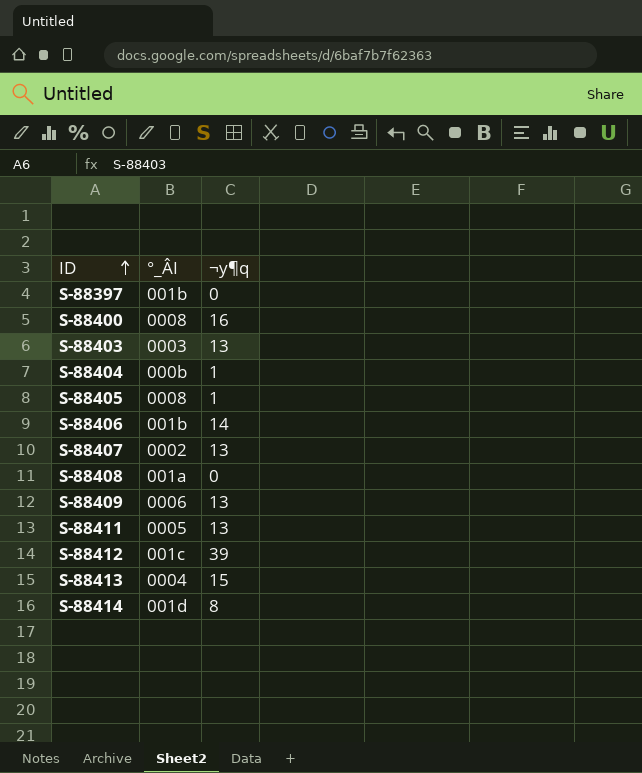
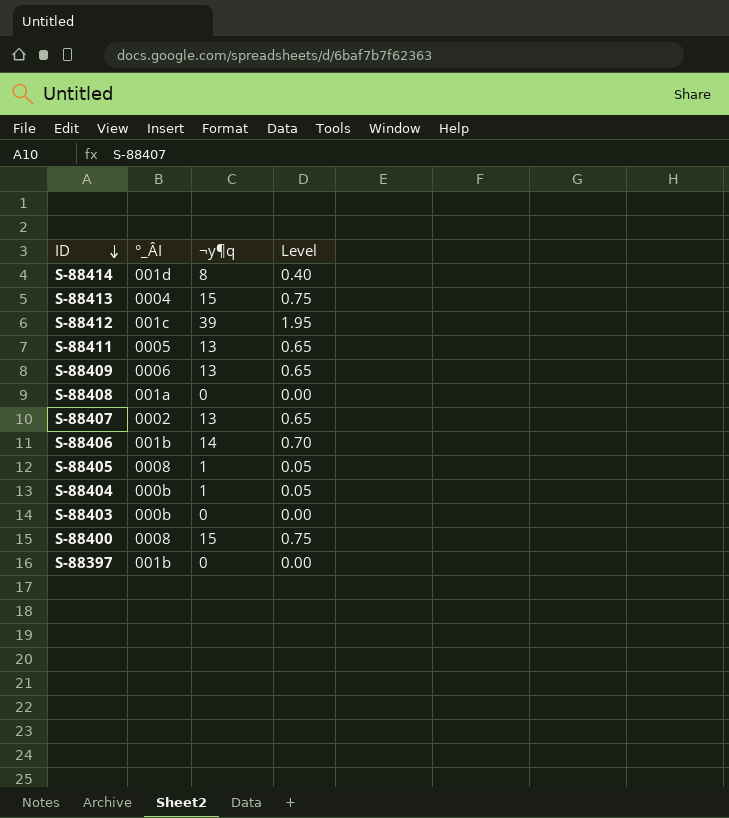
row order: ID ascending -> ID descending
column Level | formula: none -> [¬y¶q] * 0.05
S-88403 | °_ÂI: 0003 -> 000b
S-88403 | ¬y¶q: 13 -> 0
S-88400 | ¬y¶q: 16 -> 15

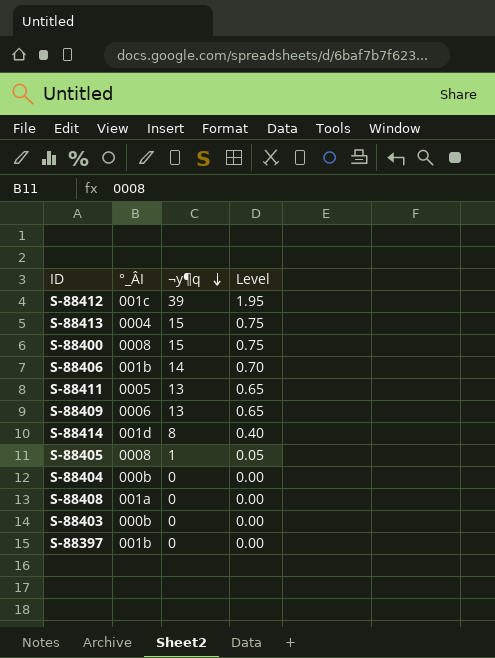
row order: ID descending -> ¬y¶q descending
row S-88407: 0002 | 13 | 0.65 -> none
S-88404 | ¬y¶q: 1 -> 0
S-88404 | Level: 0.05 -> 0.00

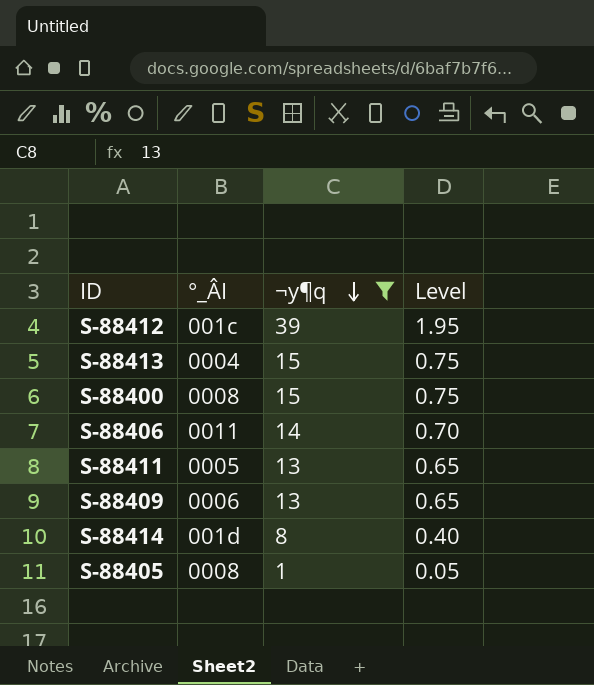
filter: none -> ¬y¶q != 0
S-88406 | °_ÂI: 001b -> 0011

